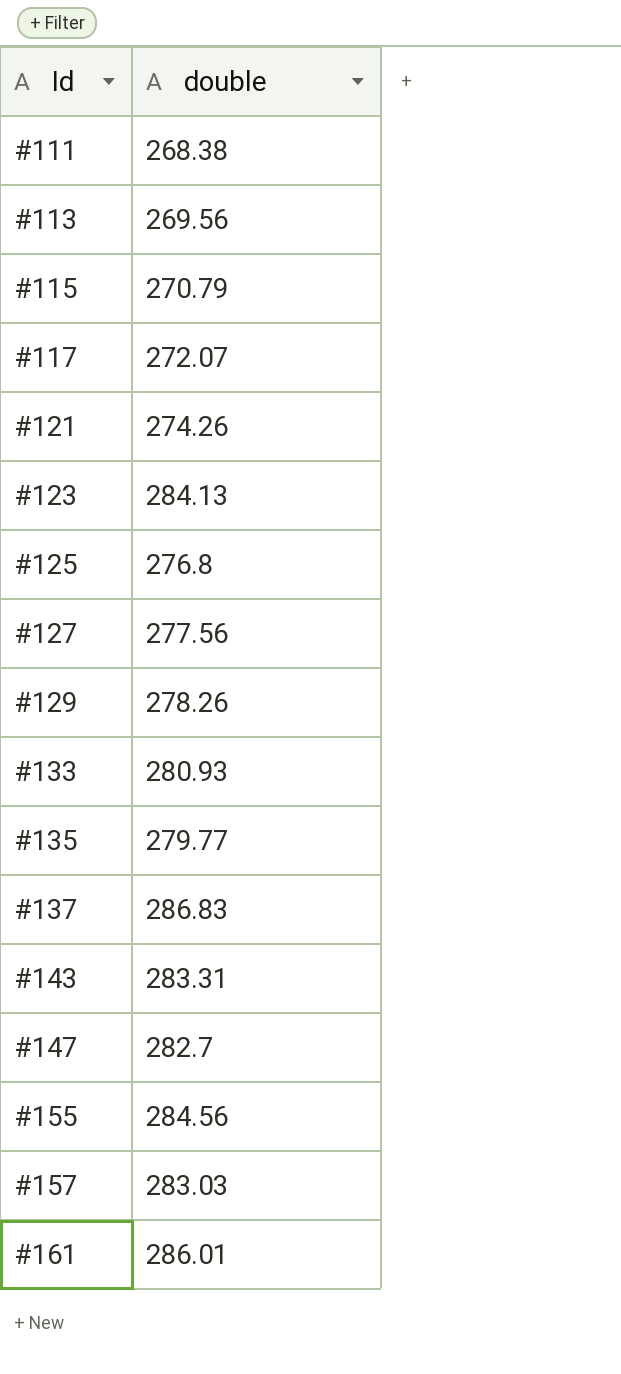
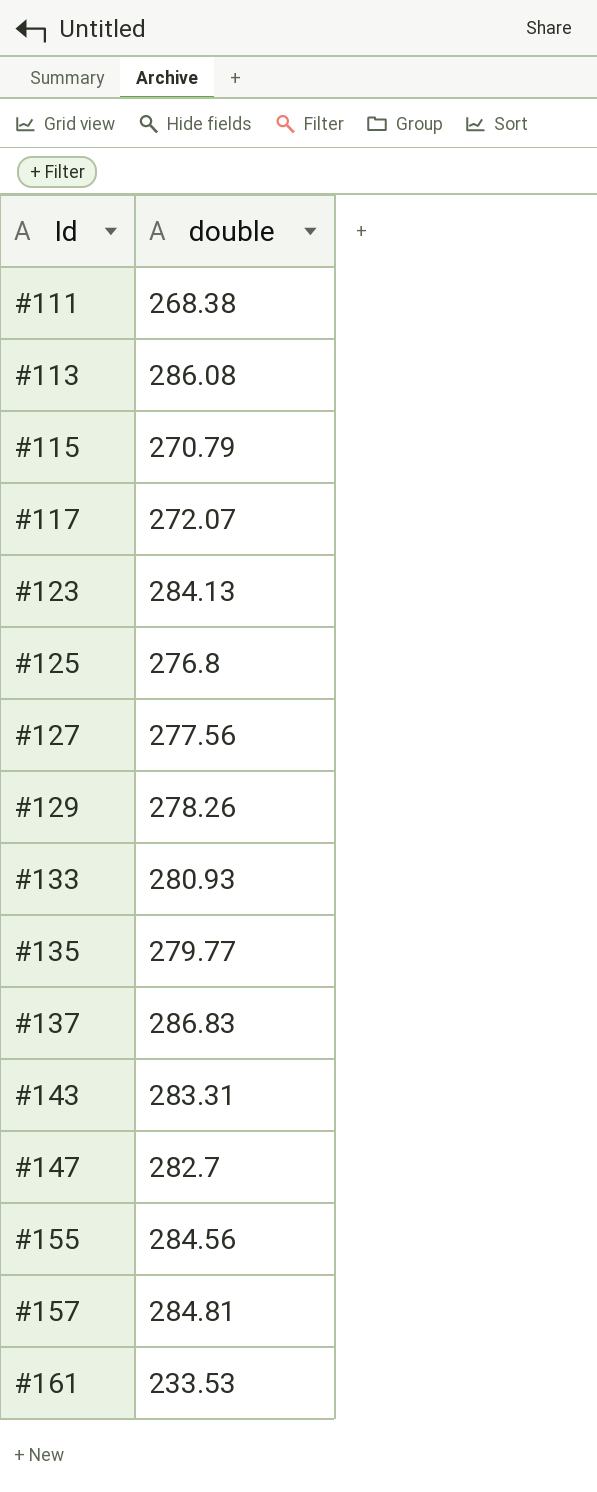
row #121: 274.26 -> none
#113 | double: 269.56 -> 286.08
#157 | double: 283.03 -> 284.81
#161 | double: 286.01 -> 233.53

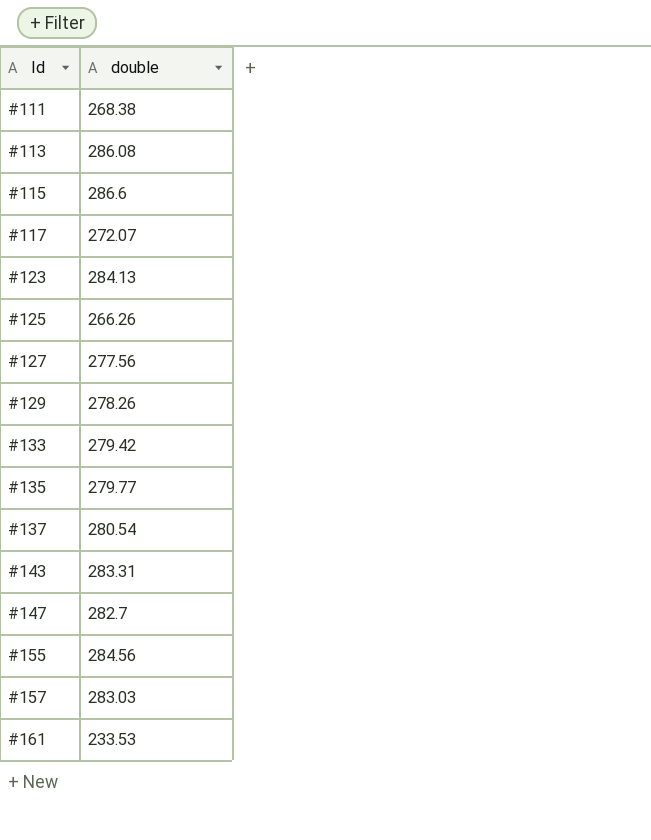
#115 | double: 270.79 -> 286.6
#125 | double: 276.8 -> 266.26
#133 | double: 280.93 -> 279.42
#137 | double: 286.83 -> 280.54
#157 | double: 284.81 -> 283.03

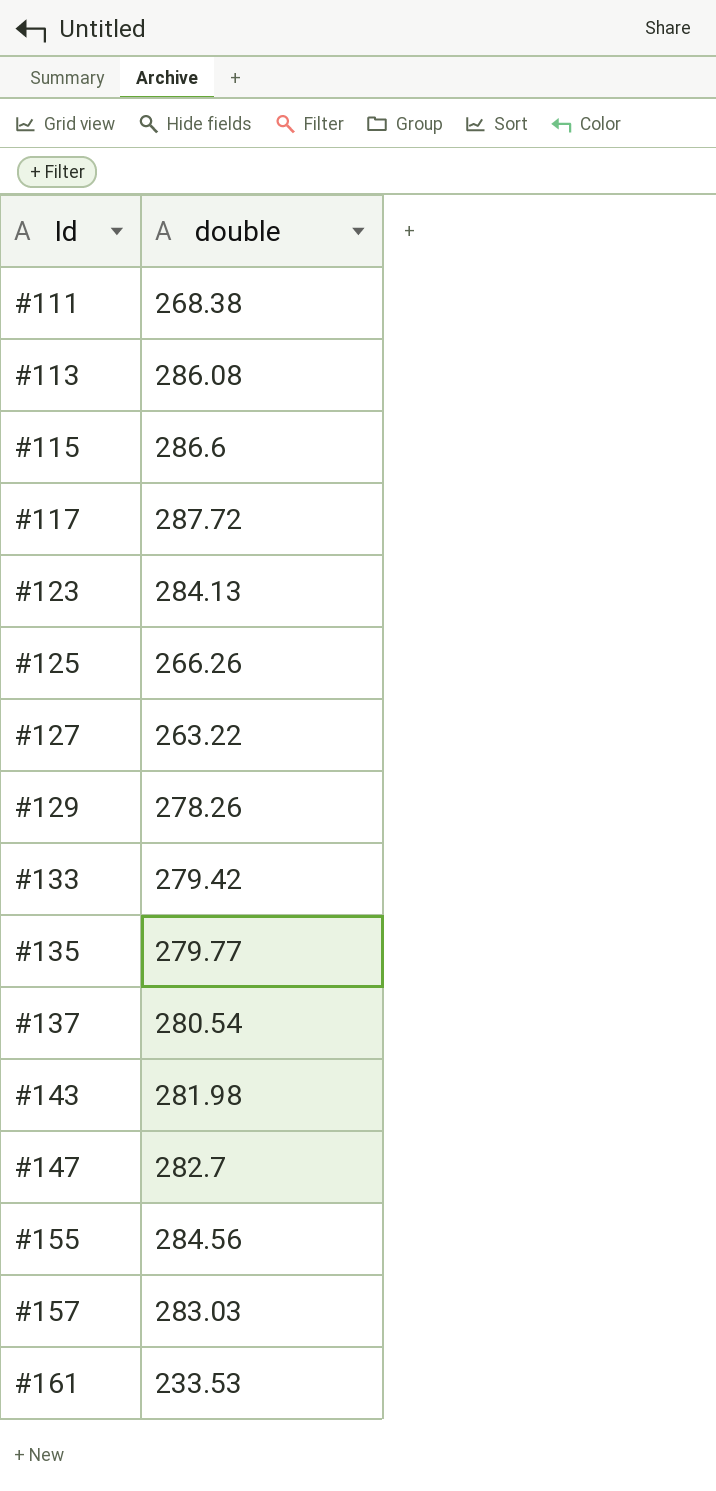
#117 | double: 272.07 -> 287.72
#127 | double: 277.56 -> 263.22
#143 | double: 283.31 -> 281.98

